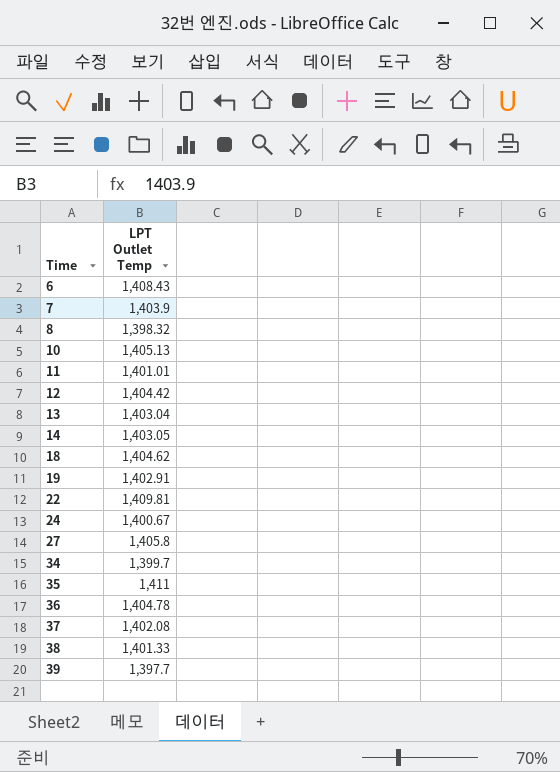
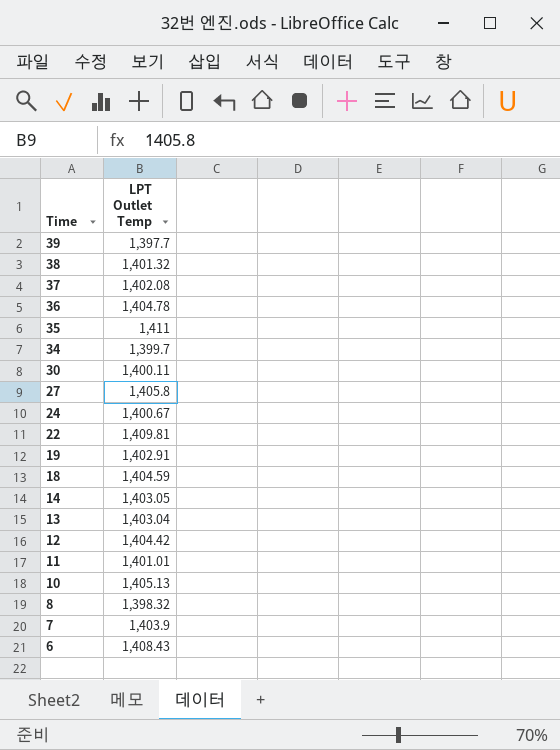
row order: Time ascending -> Time descending
38 | LPT Outlet Temp: 1,401.33 -> 1,401.32
row 30: none -> 1,400.11
18 | LPT Outlet Temp: 1,404.62 -> 1,404.59

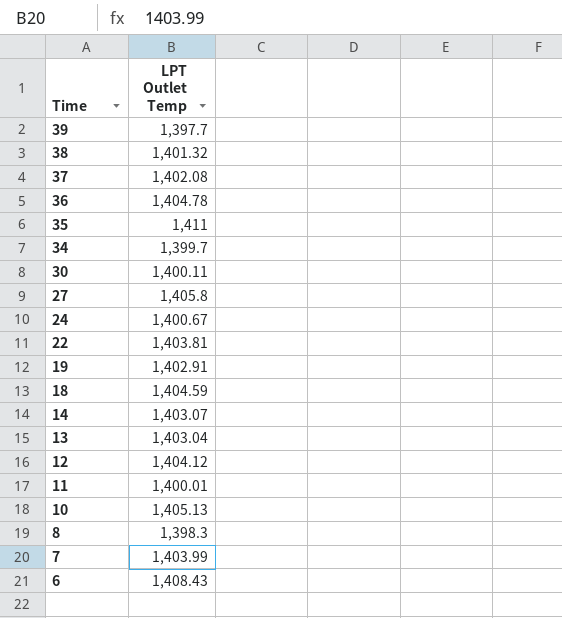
22 | LPT Outlet Temp: 1,409.81 -> 1,403.81
14 | LPT Outlet Temp: 1,403.05 -> 1,403.07
12 | LPT Outlet Temp: 1,404.42 -> 1,404.12
11 | LPT Outlet Temp: 1,401.01 -> 1,400.01
8 | LPT Outlet Temp: 1,398.32 -> 1,398.3
7 | LPT Outlet Temp: 1,403.9 -> 1,403.99

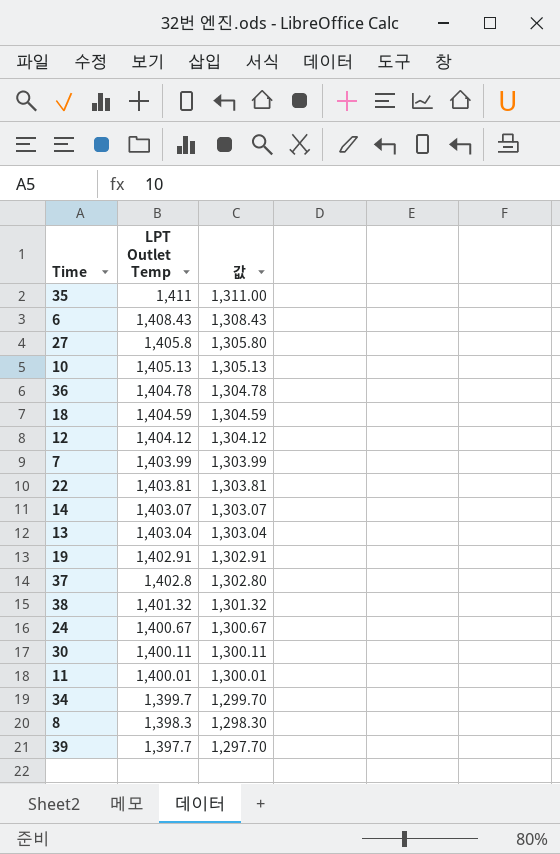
row order: Time descending -> LPT Outlet Temp descending
column 값 | formula: none -> [LPT Outlet Temp] - 100
37 | LPT Outlet Temp: 1,402.08 -> 1,402.8

